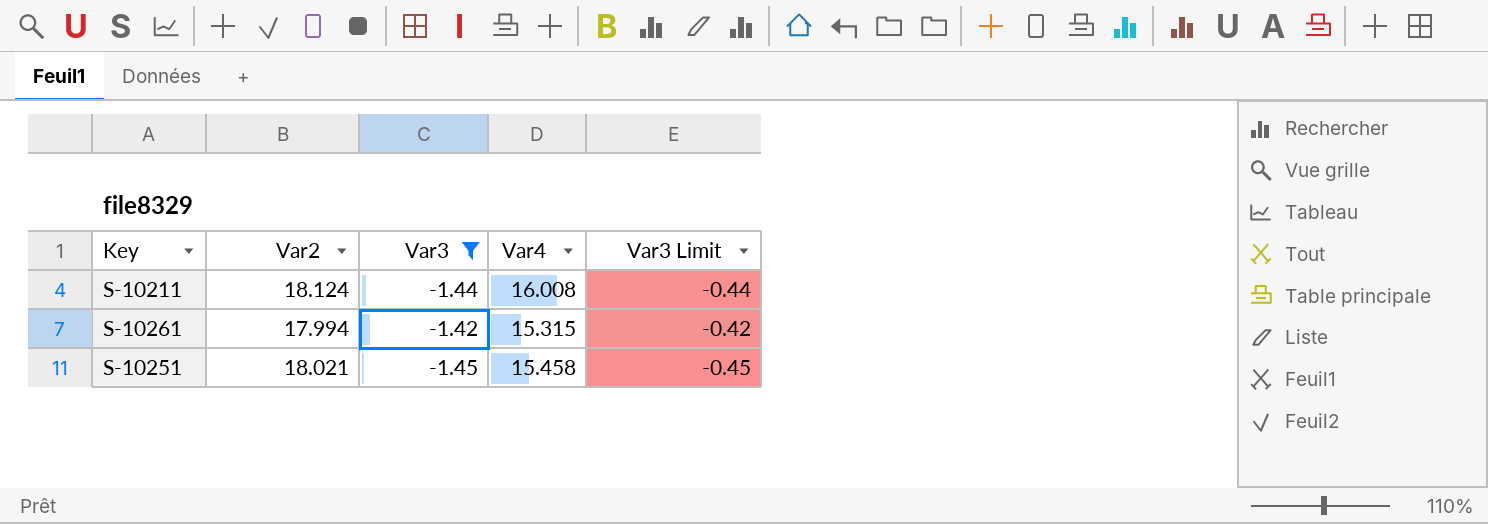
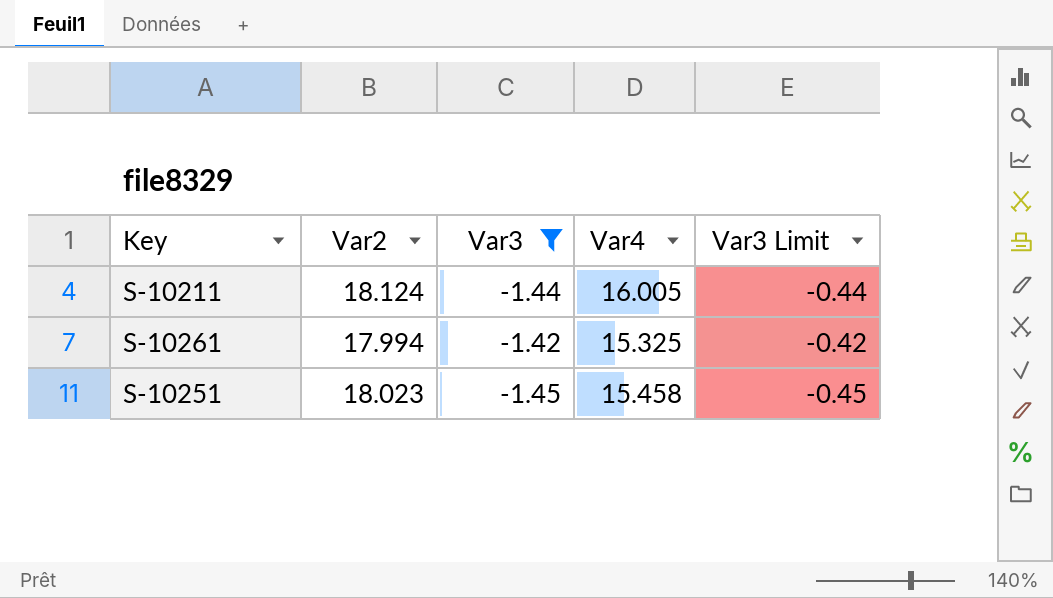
S-10211 | Var4: 16.008 -> 16.005
S-10261 | Var4: 15.315 -> 15.325
S-10251 | Var2: 18.021 -> 18.023

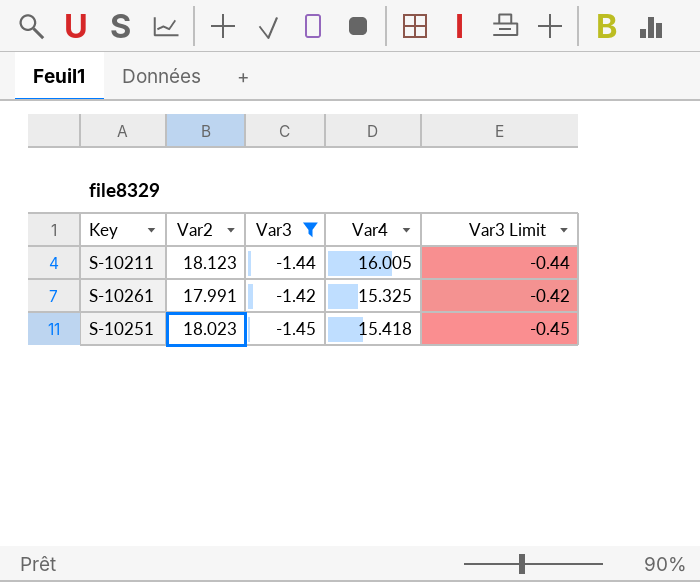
S-10211 | Var2: 18.124 -> 18.123
S-10261 | Var2: 17.994 -> 17.991
S-10251 | Var4: 15.458 -> 15.418

